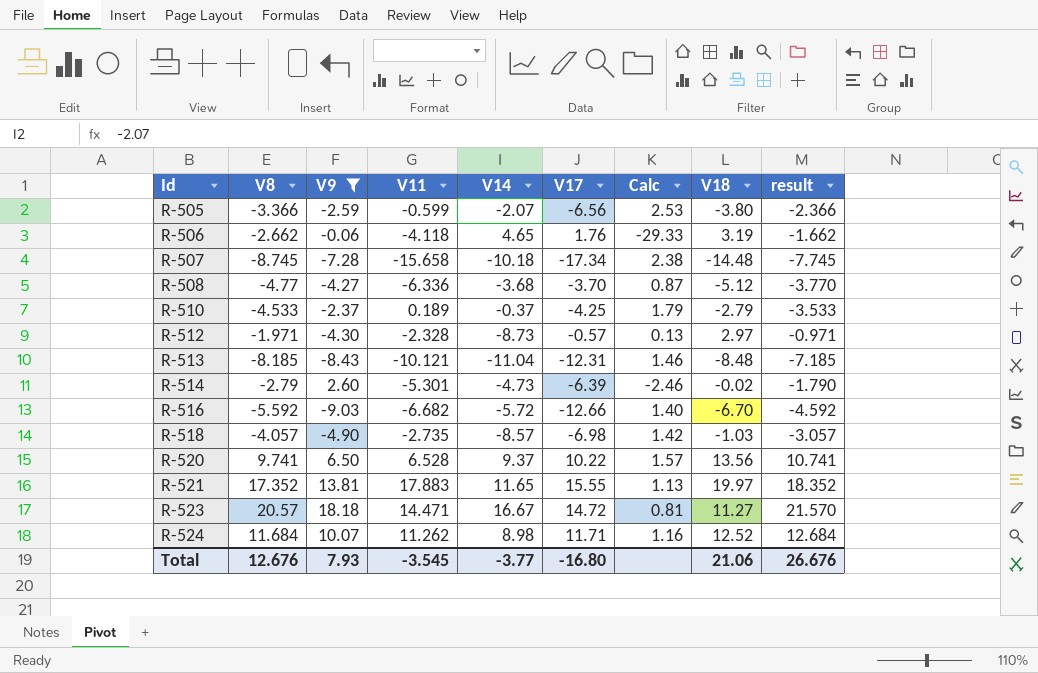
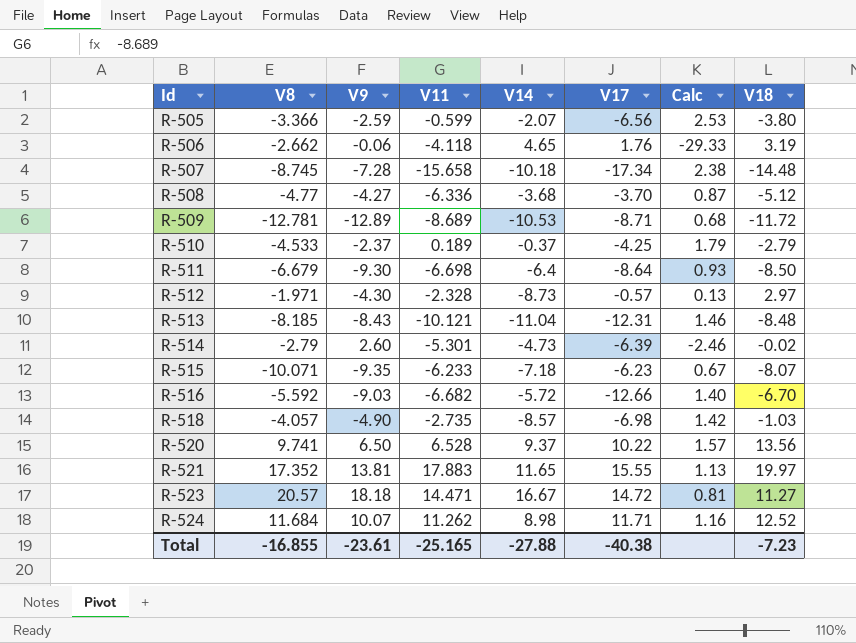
filter: V9 >= -9.03 -> none
column result | formula: [V8] + 1 -> none
Total | V8: 12.676 -> -16.855
Total | V9: 7.93 -> -23.61
Total | V11: -3.545 -> -25.165
Total | V14: -3.77 -> -27.88
Total | V17: -16.80 -> -40.38
Total | V18: 21.06 -> -7.23

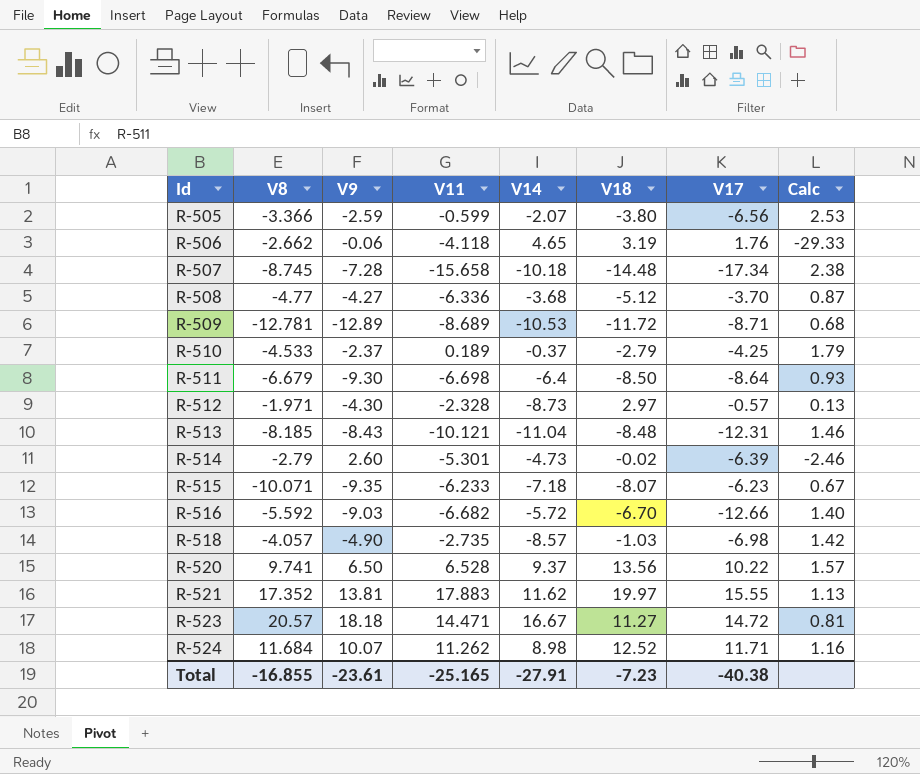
column V18 | position: 8 -> 6
R-521 | V14: 11.65 -> 11.62
Total | V14: -27.88 -> -27.91

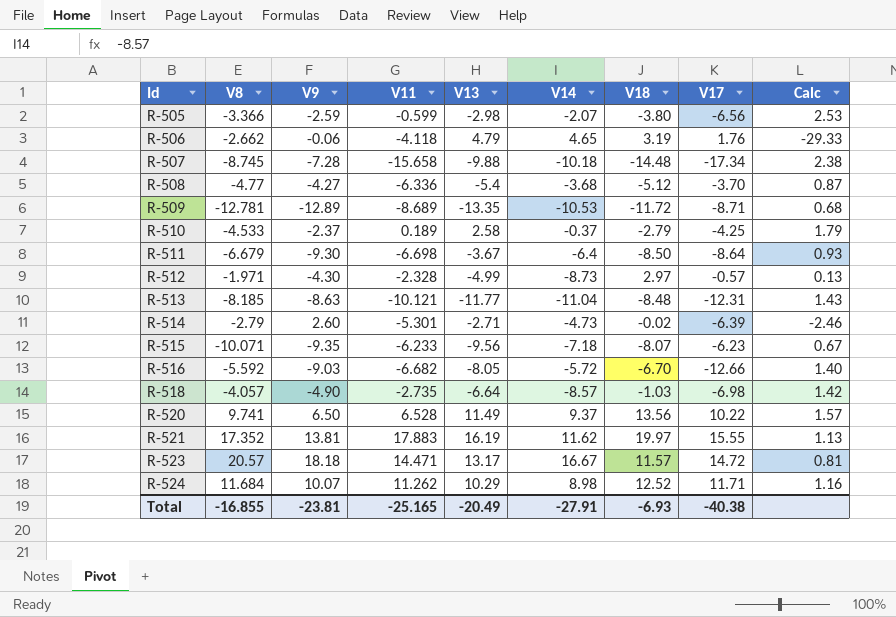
column V13 | position: none -> 5
R-513 | V9: -8.43 -> -8.63
R-513 | Calc: 1.46 -> 1.43
R-523 | V18: 11.27 -> 11.57
Total | V9: -23.61 -> -23.81
Total | V18: -7.23 -> -6.93

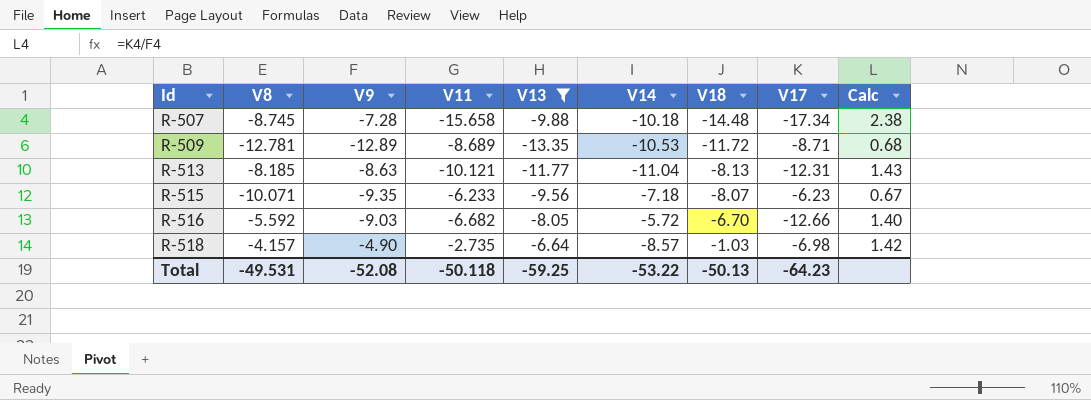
filter: none -> V13 <= -6.64
R-513 | V18: -8.48 -> -8.13
R-518 | V8: -4.057 -> -4.157
Total | V8: -16.855 -> -49.531
Total | V9: -23.81 -> -52.08
Total | V11: -25.165 -> -50.118
Total | V13: -20.49 -> -59.25
Total | V14: -27.91 -> -53.22
Total | V18: -6.93 -> -50.13
Total | V17: -40.38 -> -64.23

